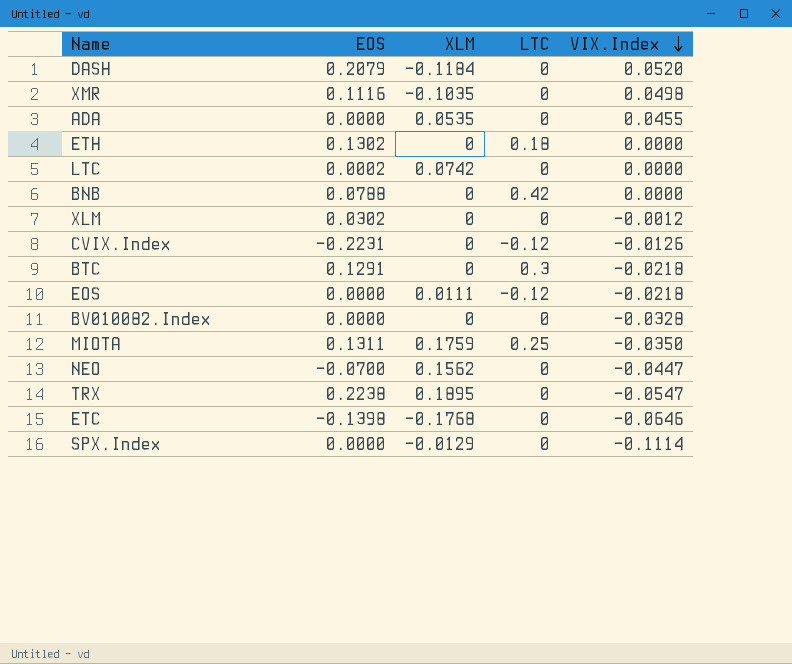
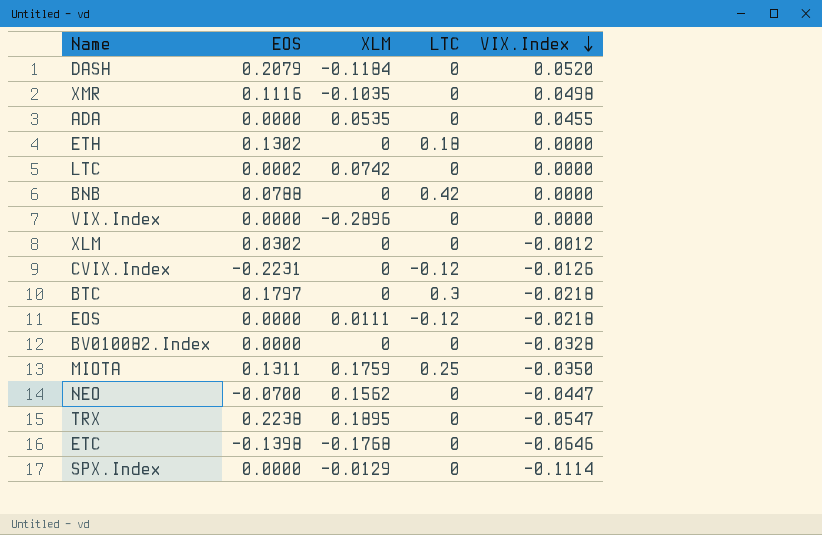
row VIX.Index: none -> 0.0000 | -0.2896 | 0 | 0.0000
BTC | EOS: 0.1291 -> 0.1797

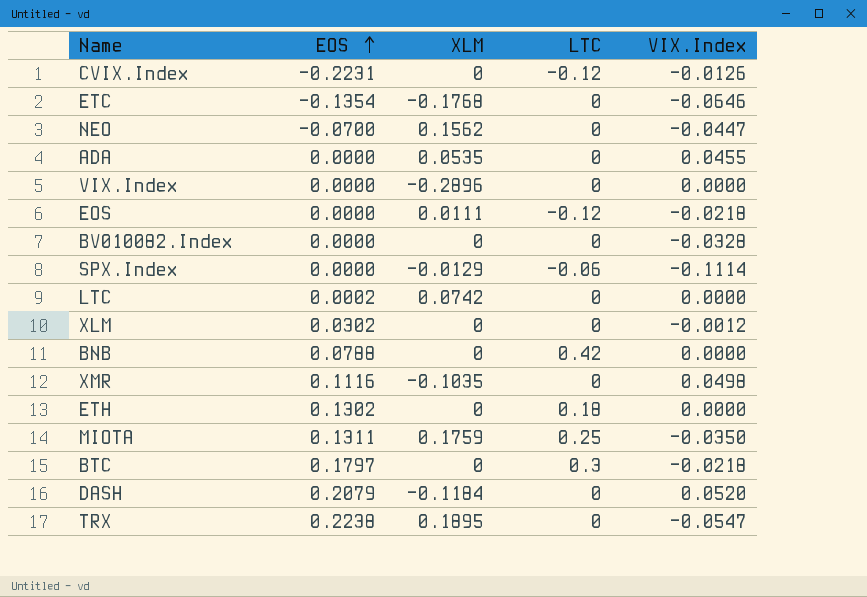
row order: VIX.Index descending -> EOS ascending
ETC | EOS: -0.1398 -> -0.1354
SPX.Index | LTC: 0 -> -0.06

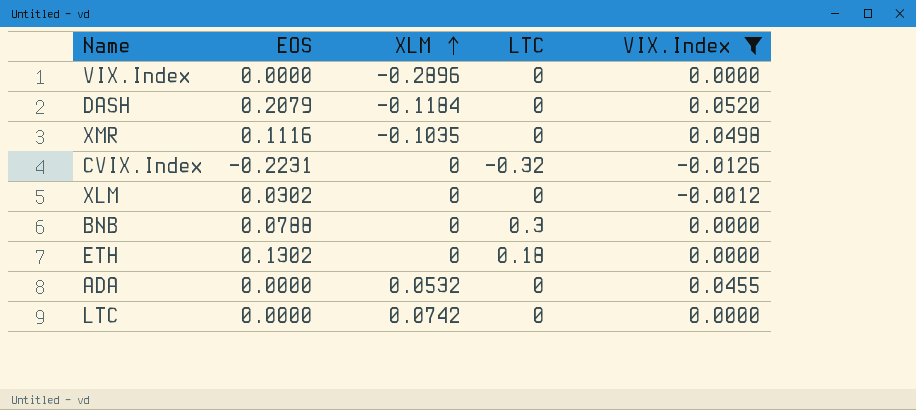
filter: none -> VIX.Index >= -0.0126
row order: EOS ascending -> XLM ascending
CVIX.Index | LTC: -0.12 -> -0.32
BNB | LTC: 0.42 -> 0.3
ADA | XLM: 0.0535 -> 0.0532
LTC | EOS: 0.0002 -> 0.0000

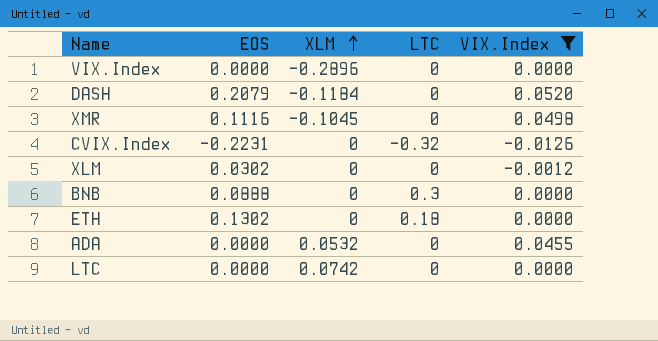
XMR | XLM: -0.1035 -> -0.1045
BNB | EOS: 0.0788 -> 0.0888

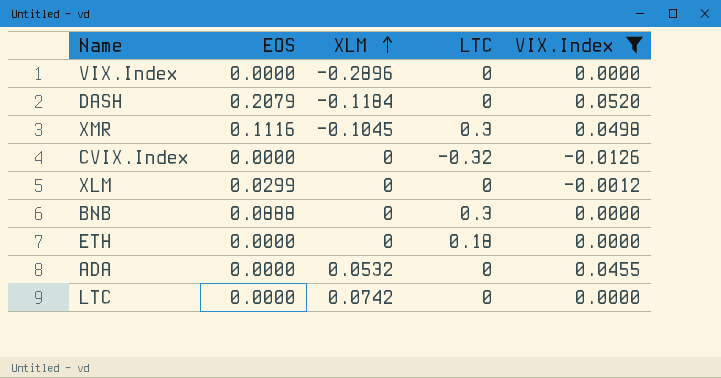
XMR | LTC: 0 -> 0.3
CVIX.Index | EOS: -0.2231 -> 0.0000
XLM | EOS: 0.0302 -> 0.0299
ETH | EOS: 0.1302 -> 0.0000

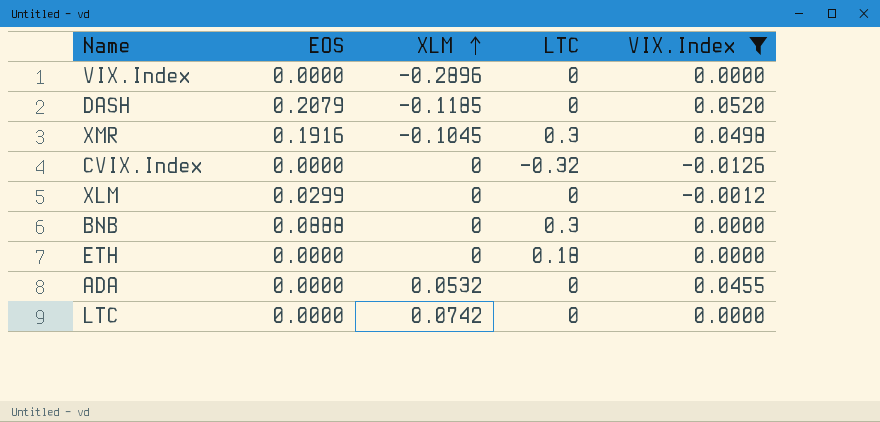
DASH | XLM: -0.1184 -> -0.1185
XMR | EOS: 0.1116 -> 0.1916

